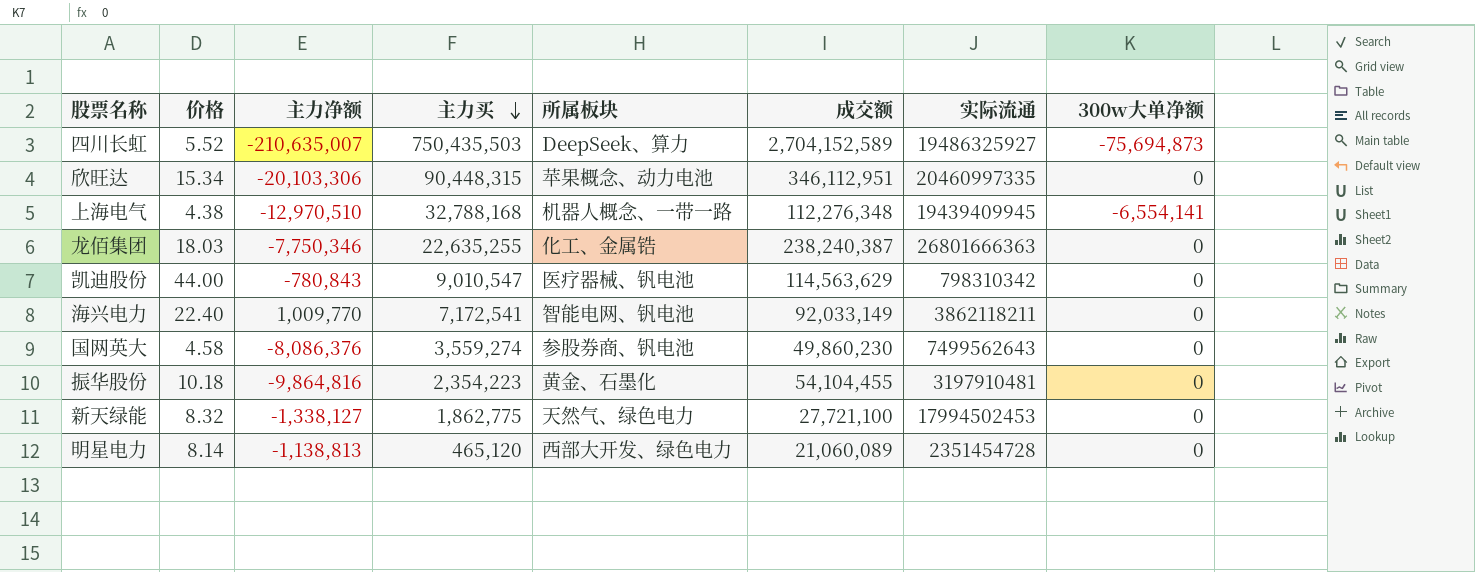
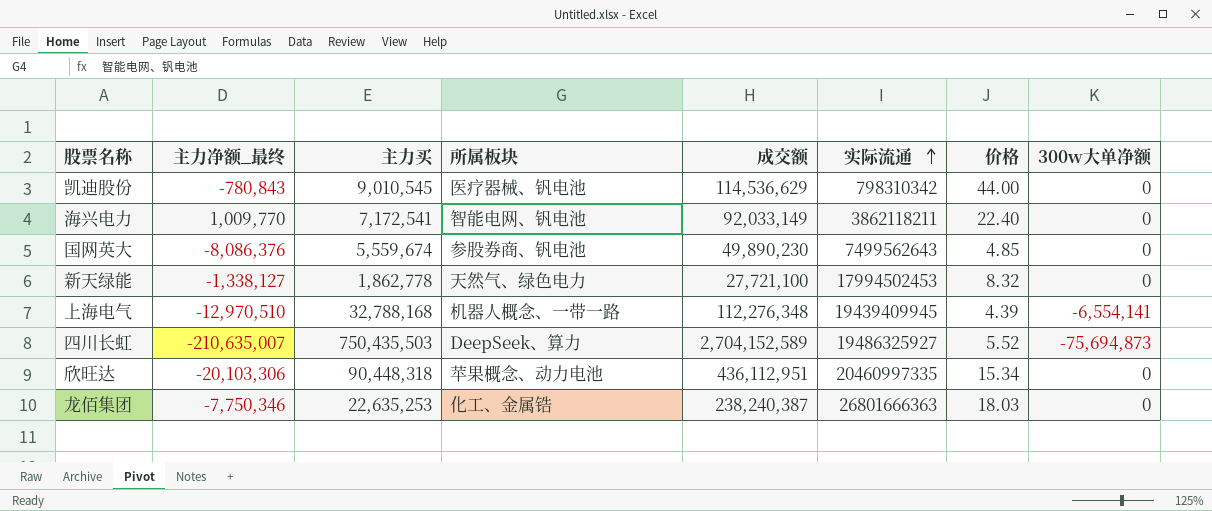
row order: 主力买 descending -> 实际流通 ascending
column name: 主力净额 -> 主力净额_最终
column 价格 | position: 2 -> 7
row 振华股份: 10.18 | -9,864,816 | 2,354,223 | 黄金、石墨化 | 54,104,455 | 3197910481 | 0 -> none
row 明星电力: 8.14 | -1,138,813 | 465,120 | 西部大开发、绿色电力 | 21,060,089 | 2351454728 | 0 -> none
凯迪股份 | 主力买: 9,010,547 -> 9,010,545
凯迪股份 | 成交额: 114,563,629 -> 114,536,629
国网英大 | 主力买: 3,559,274 -> 5,559,674
国网英大 | 成交额: 49,860,230 -> 49,890,230
国网英大 | 价格: 4.58 -> 4.85
新天绿能 | 主力买: 1,862,775 -> 1,862,778
上海电气 | 价格: 4.38 -> 4.39
欣旺达 | 主力买: 90,448,315 -> 90,448,318
欣旺达 | 成交额: 346,112,951 -> 436,112,951
龙佰集团 | 主力买: 22,635,255 -> 22,635,253

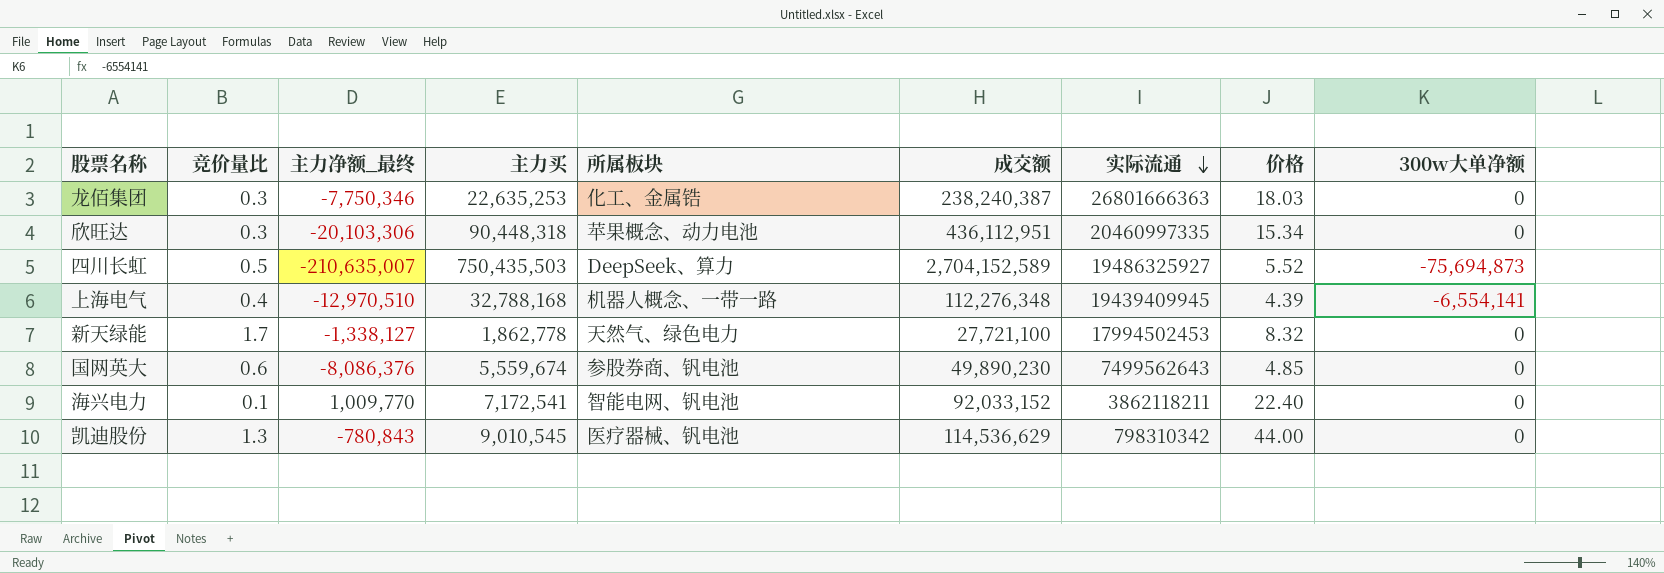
row order: 实际流通 ascending -> 实际流通 descending
column 竞价量比 | position: none -> 2
海兴电力 | 成交额: 92,033,149 -> 92,033,152

